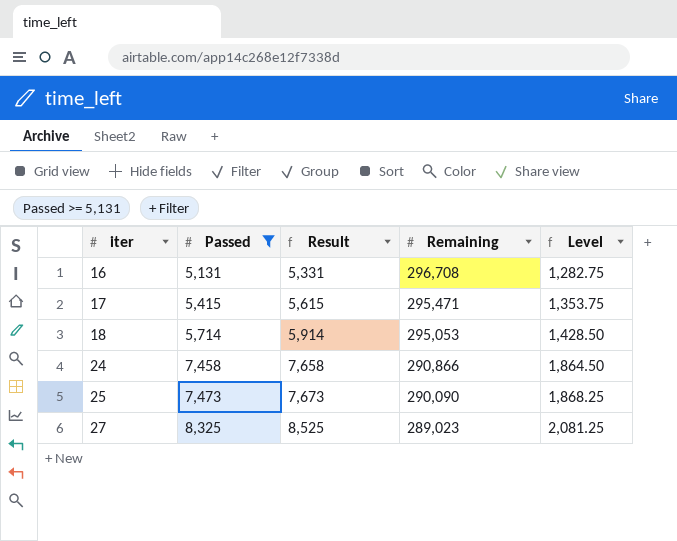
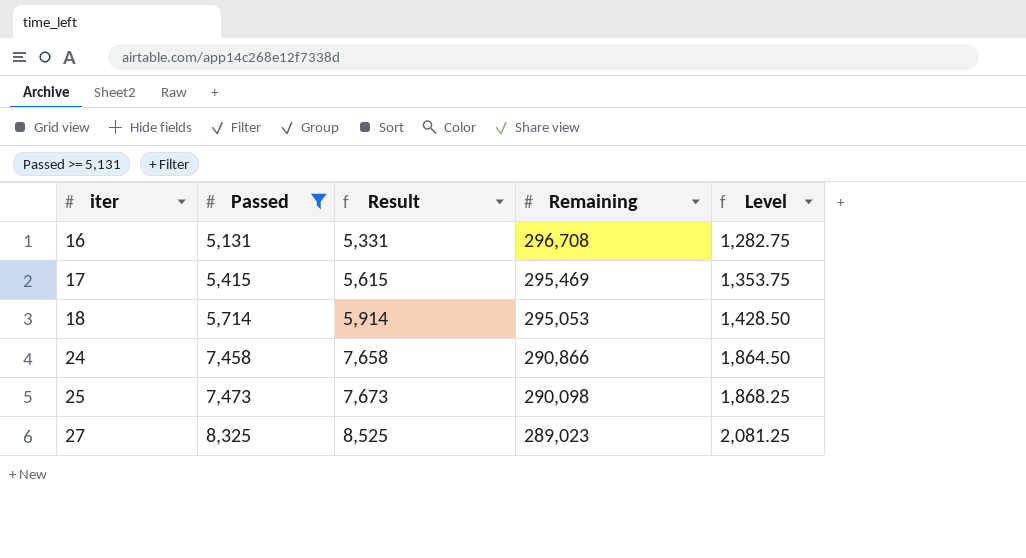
17 | Remaining: 295,471 -> 295,469
25 | Remaining: 290,090 -> 290,098

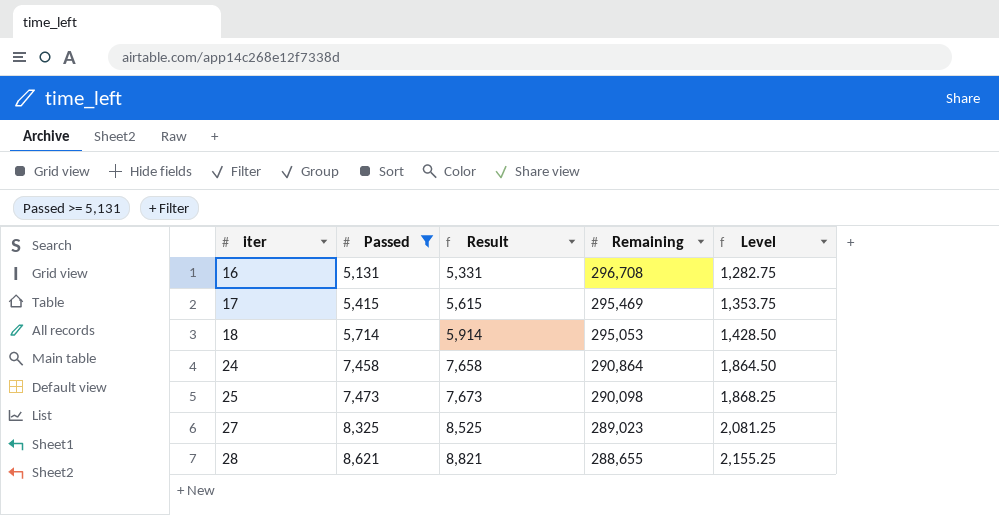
24 | Remaining: 290,866 -> 290,864
row 28: none -> 8,621 | 8,821 | 288,655 | 2,155.25

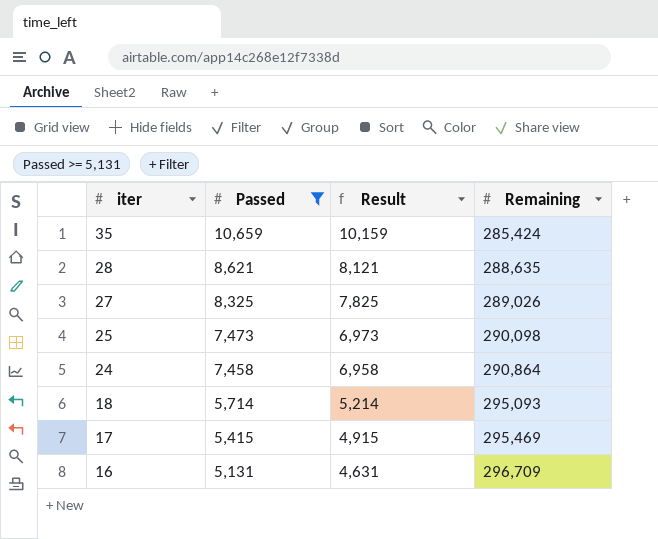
row order: iter ascending -> iter descending
column Level | formula: [Passed] * 0.25 -> none
column Result | formula: [Passed] + 200 -> [Passed] - 500
row 35: none -> 10,659 | 10,159 | 285,424
28 | Remaining: 288,655 -> 288,635
27 | Remaining: 289,023 -> 289,026
18 | Remaining: 295,053 -> 295,093
16 | Remaining: 296,708 -> 296,709

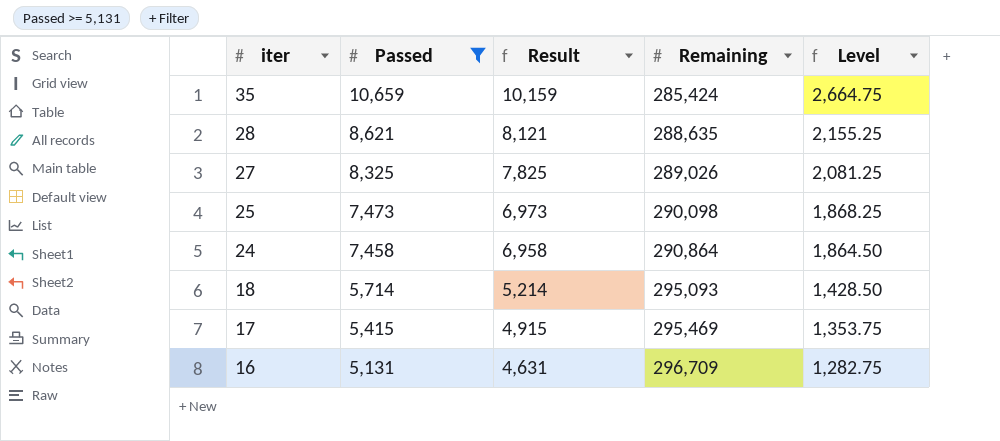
column Level | formula: none -> [Passed] * 0.25

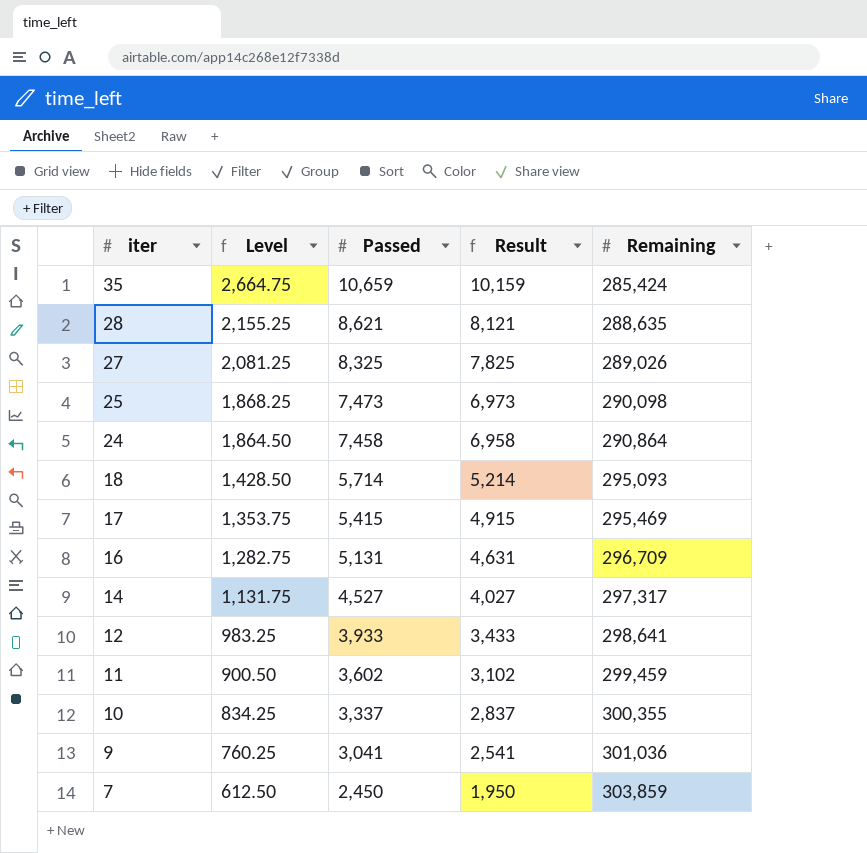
filter: Passed >= 5,131 -> none
column Level | position: 5 -> 2

